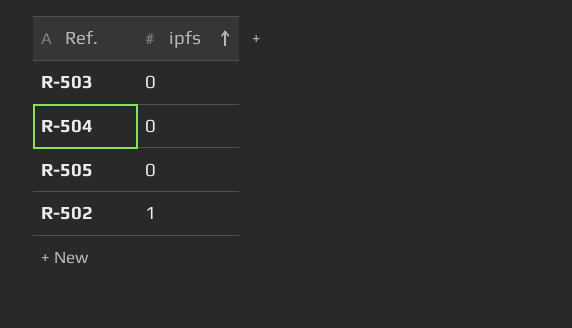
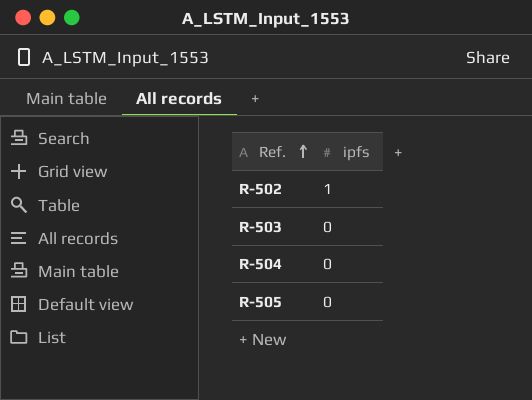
row order: ipfs ascending -> Ref. ascending

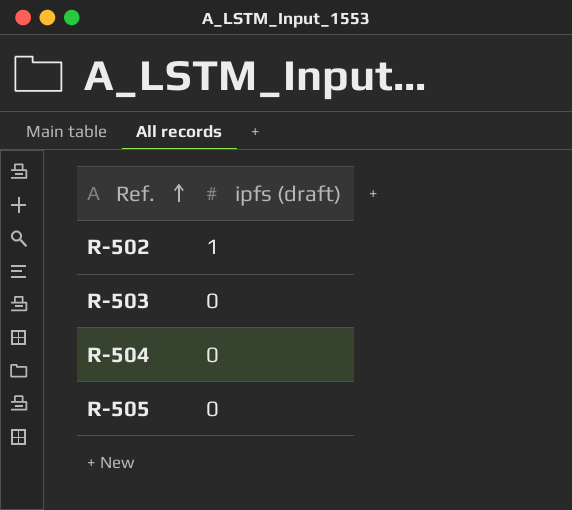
column name: ipfs -> ipfs (draft)

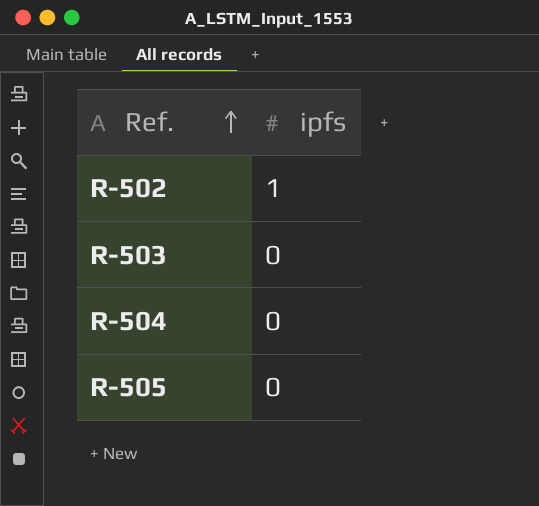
column name: ipfs (draft) -> ipfs

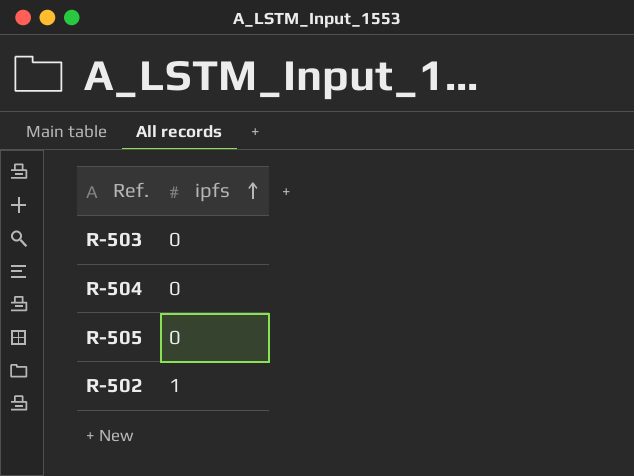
row order: Ref. ascending -> ipfs ascending

